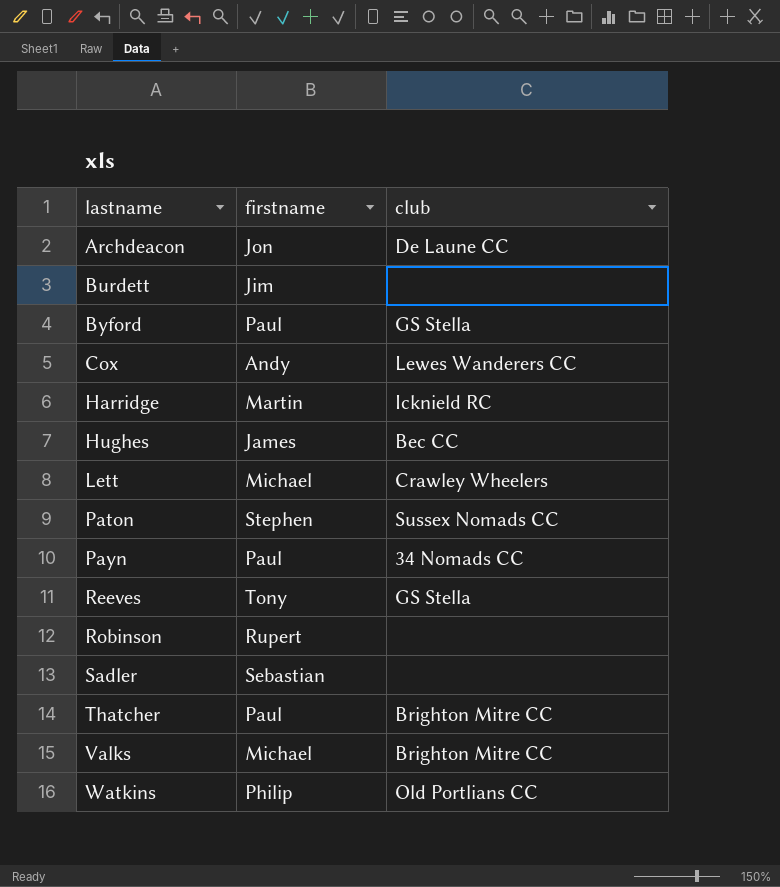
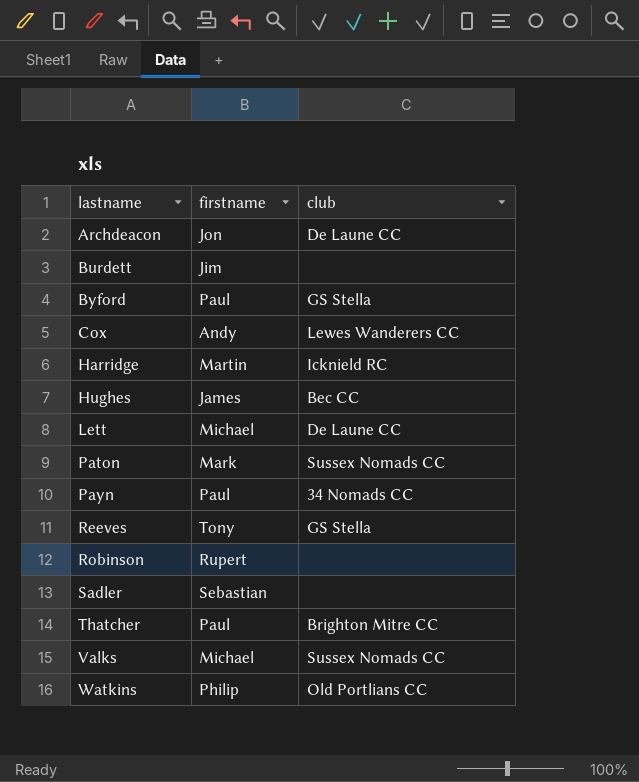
Lett | club: Crawley Wheelers -> De Laune CC
Paton | firstname: Stephen -> Mark
Valks | club: Brighton Mitre CC -> Sussex Nomads CC

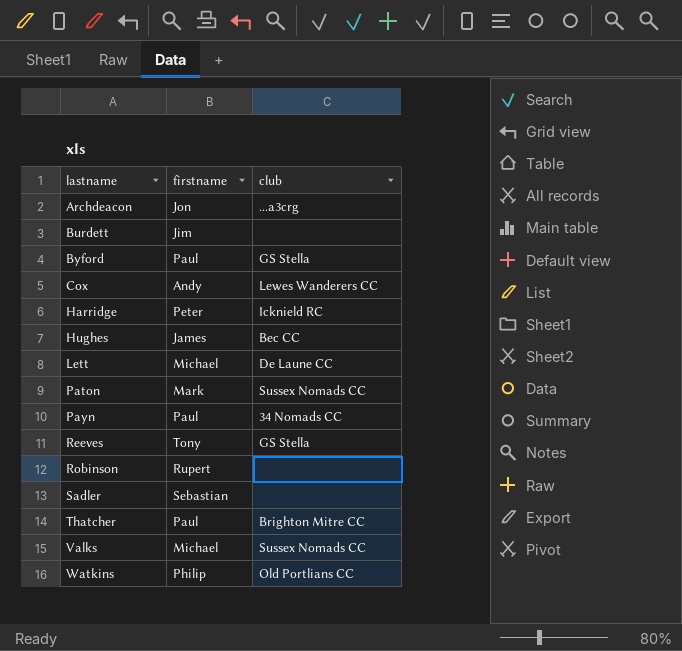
Archdeacon | club: De Laune CC -> ...a3crg
Harridge | firstname: Martin -> Peter

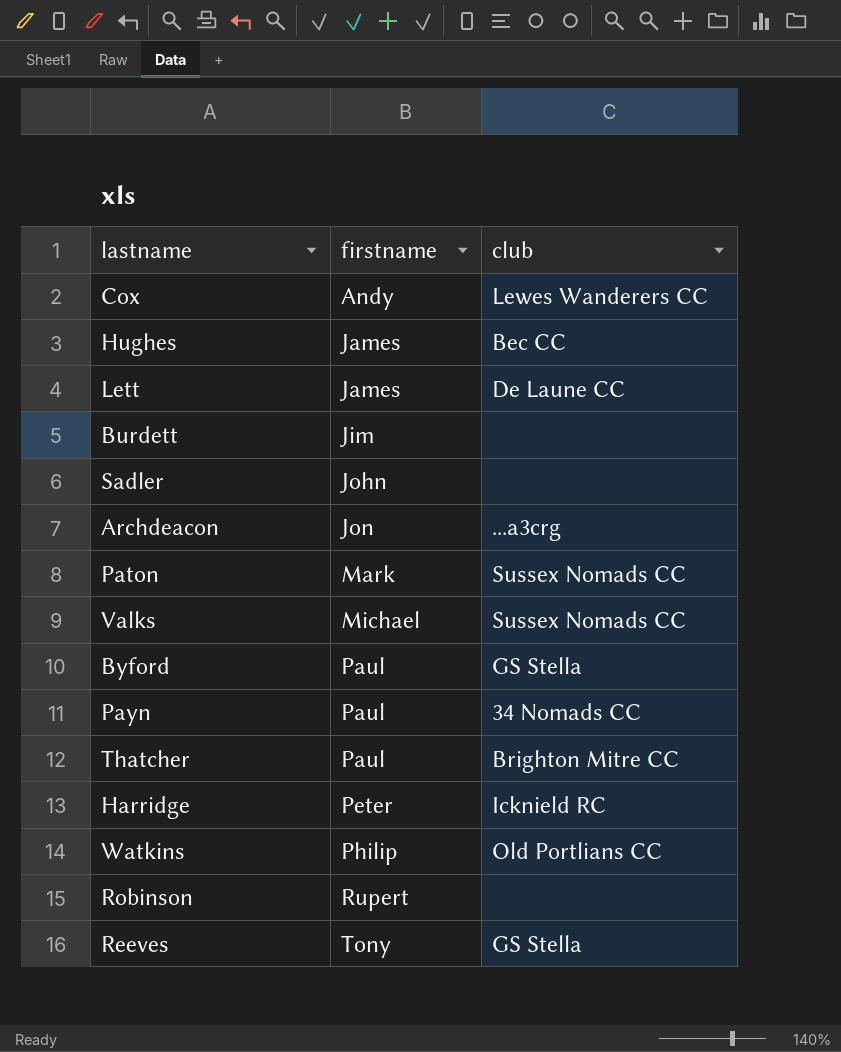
row order: lastname ascending -> firstname ascending
Lett | firstname: Michael -> James
Sadler | firstname: Sebastian -> John

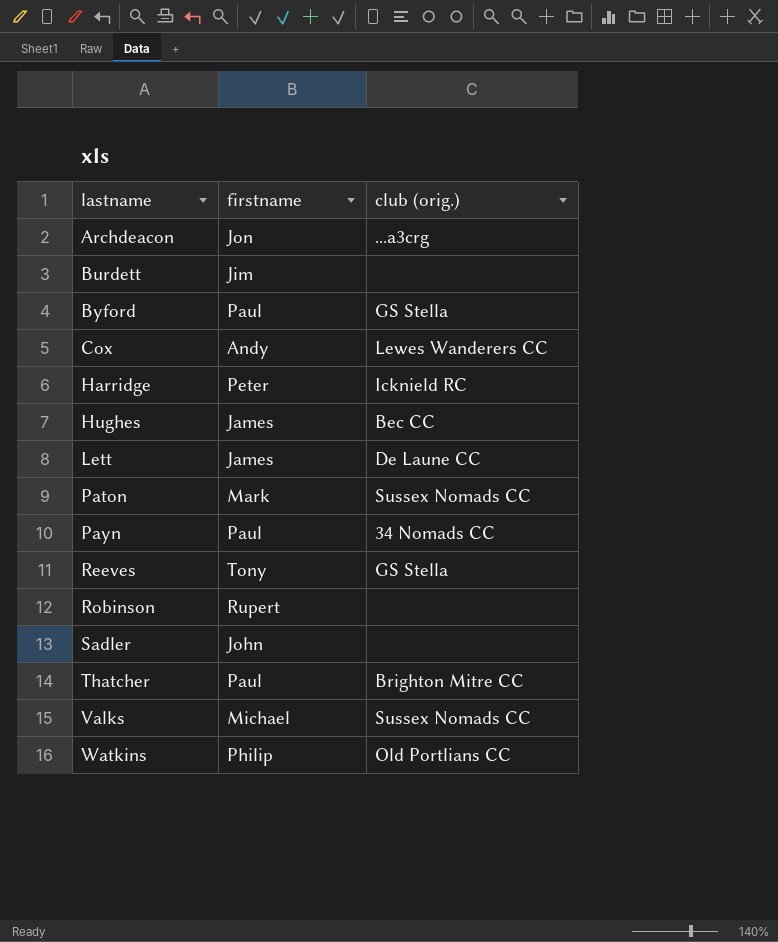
row order: firstname ascending -> lastname ascending
column name: club -> club (orig.)

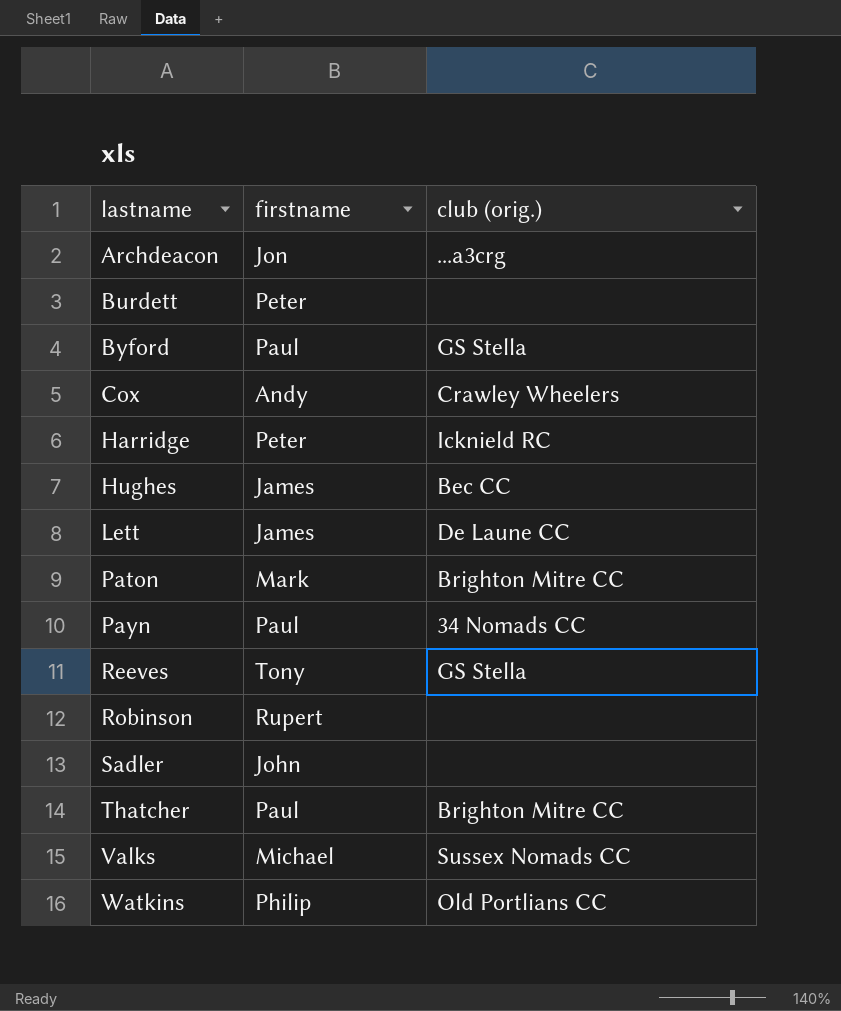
Burdett | firstname: Jim -> Peter
Cox | club (orig.): Lewes Wanderers CC -> Crawley Wheelers
Paton | club (orig.): Sussex Nomads CC -> Brighton Mitre CC

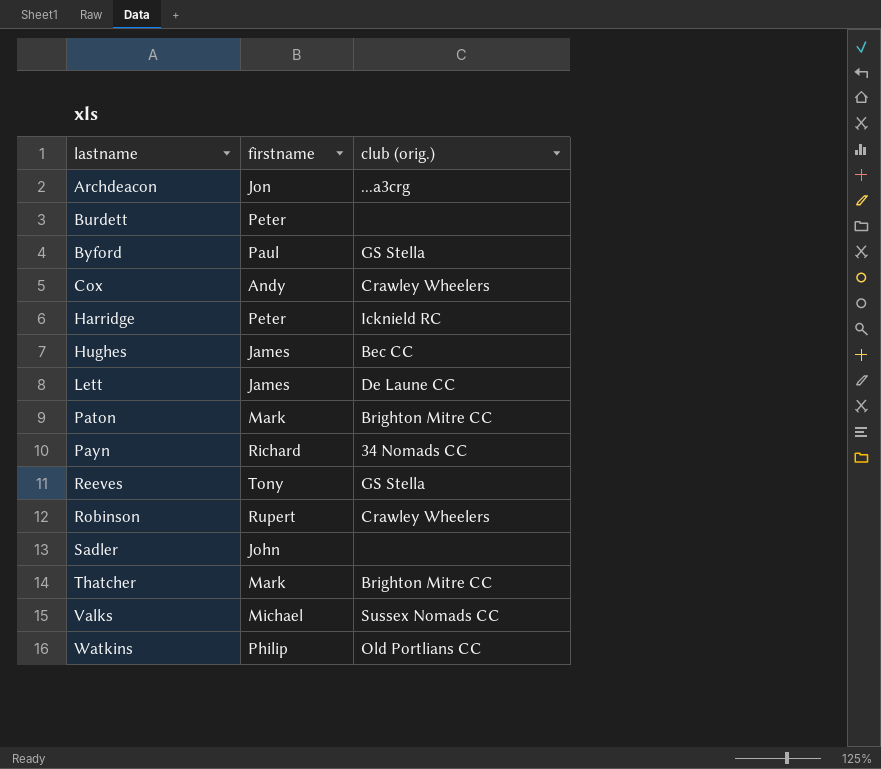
Payn | firstname: Paul -> Richard
Robinson | club (orig.): none -> Crawley Wheelers
Thatcher | firstname: Paul -> Mark

